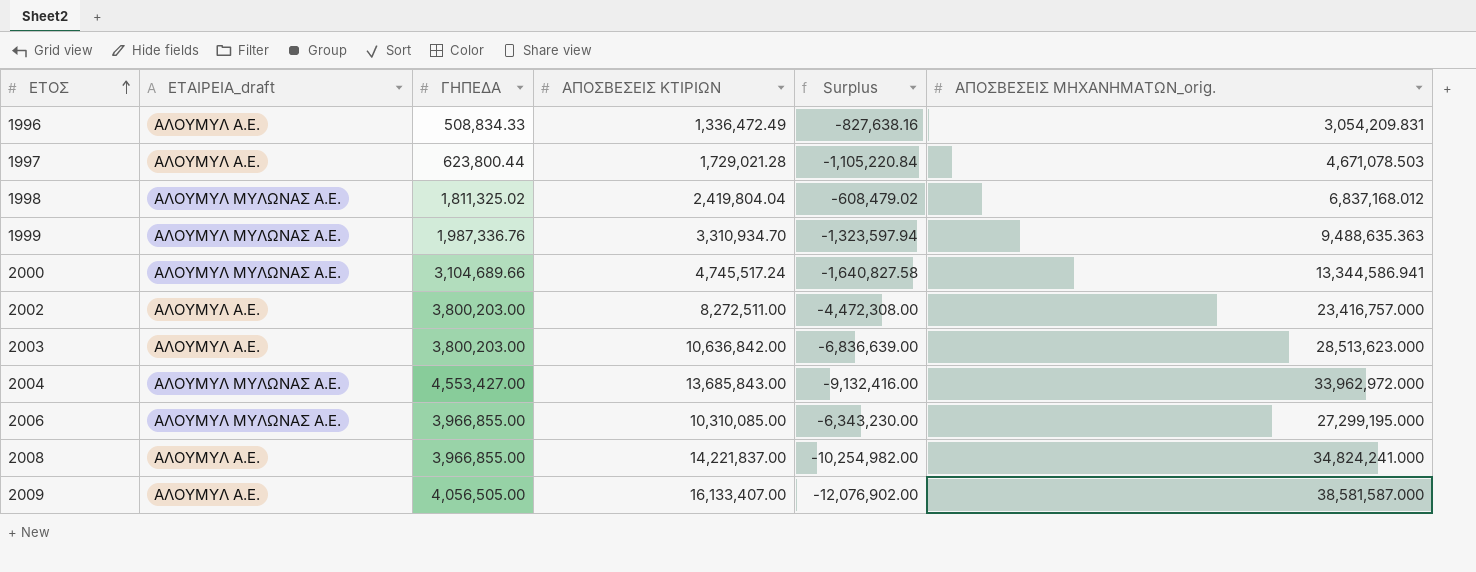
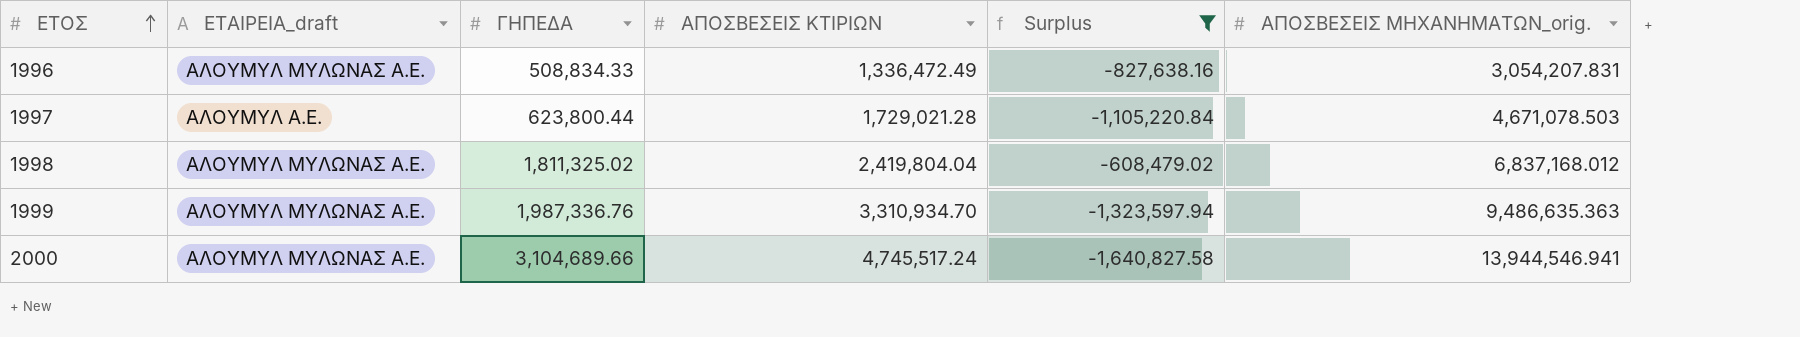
filter: none -> Surplus >= -1,640,827.58
1996 | ΕΤΑΙΡΕΙΑ_draft: ΑΛΟΥΜΥΛ Α.Ε. -> ΑΛΟΥΜΥΛ ΜΥΛΩΝΑΣ Α.Ε.
1996 | ΑΠΟΣΒΕΣΕΙΣ ΜΗΧΑΝΗΜΑΤΩΝ_orig.: 3,054,209.831 -> 3,054,207.831
1999 | ΑΠΟΣΒΕΣΕΙΣ ΜΗΧΑΝΗΜΑΤΩΝ_orig.: 9,488,635.363 -> 9,486,635.363
2000 | ΑΠΟΣΒΕΣΕΙΣ ΜΗΧΑΝΗΜΑΤΩΝ_orig.: 13,344,586.941 -> 13,944,546.941

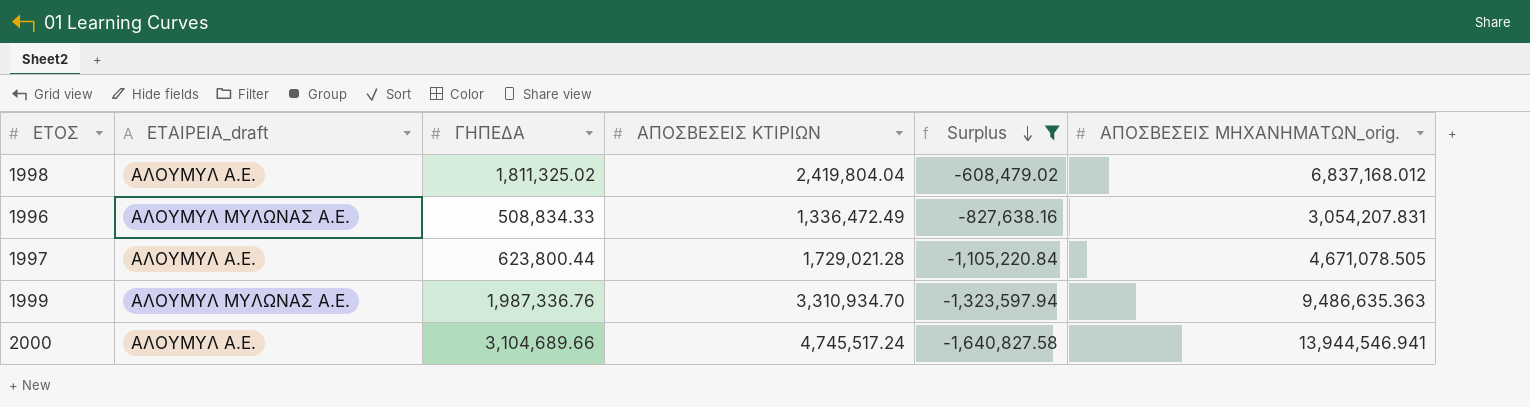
row order: ΕΤΟΣ ascending -> Surplus descending
1998 | ΕΤΑΙΡΕΙΑ_draft: ΑΛΟΥΜΥΛ ΜΥΛΩΝΑΣ Α.Ε. -> ΑΛΟΥΜΥΛ Α.Ε.
1997 | ΑΠΟΣΒΕΣΕΙΣ ΜΗΧΑΝΗΜΑΤΩΝ_orig.: 4,671,078.503 -> 4,671,078.505
2000 | ΕΤΑΙΡΕΙΑ_draft: ΑΛΟΥΜΥΛ ΜΥΛΩΝΑΣ Α.Ε. -> ΑΛΟΥΜΥΛ Α.Ε.

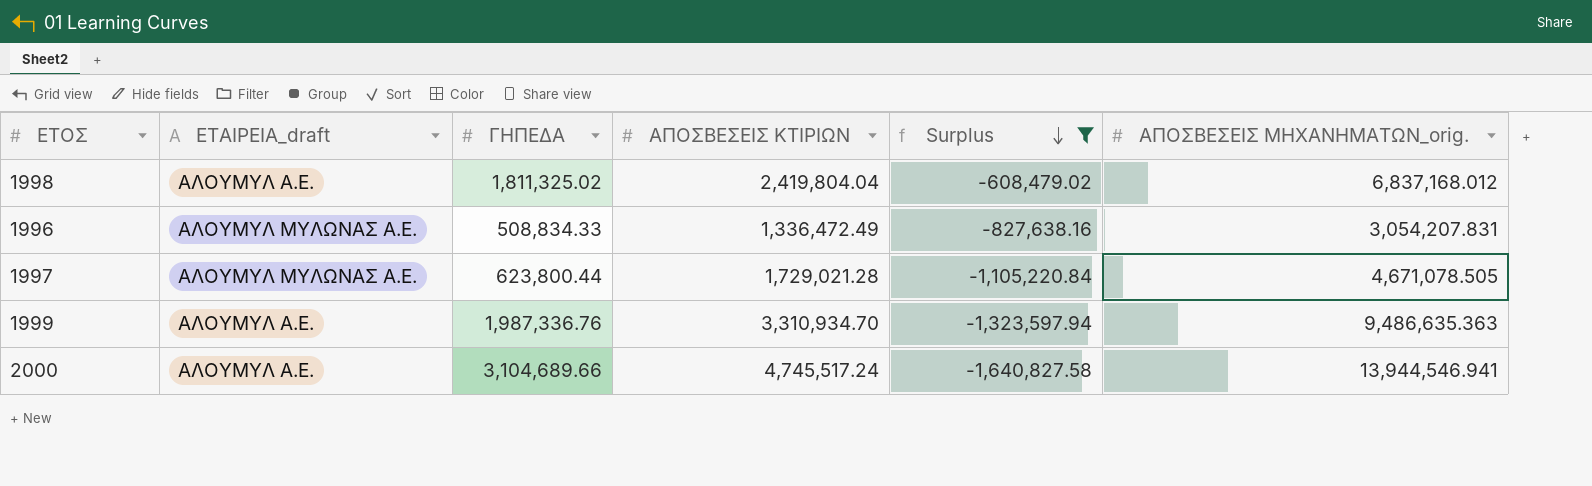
1997 | ΕΤΑΙΡΕΙΑ_draft: ΑΛΟΥΜΥΛ Α.Ε. -> ΑΛΟΥΜΥΛ ΜΥΛΩΝΑΣ Α.Ε.
1999 | ΕΤΑΙΡΕΙΑ_draft: ΑΛΟΥΜΥΛ ΜΥΛΩΝΑΣ Α.Ε. -> ΑΛΟΥΜΥΛ Α.Ε.

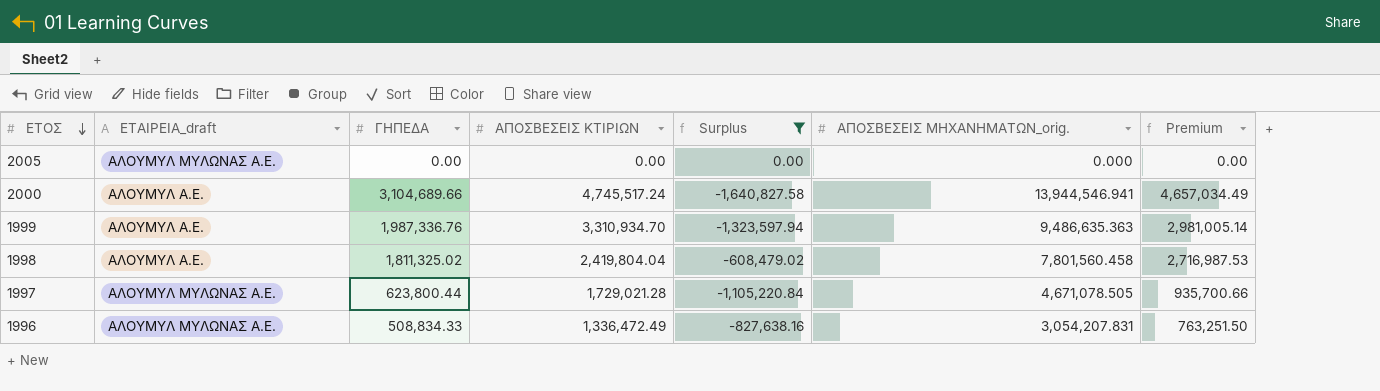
row order: Surplus descending -> ΕΤΟΣ descending
column Premium | formula: none -> [ΓΗΠΕΔΑ] * 1.5
row 2005: none -> ΑΛΟΥΜΥΛ ΜΥΛΩΝΑΣ Α.Ε. | 0.00 | 0.00 | 0.00 | 0.000 | 0.00
1998 | ΑΠΟΣΒΕΣΕΙΣ ΜΗΧΑΝΗΜΑΤΩΝ_orig.: 6,837,168.012 -> 7,801,560.458

